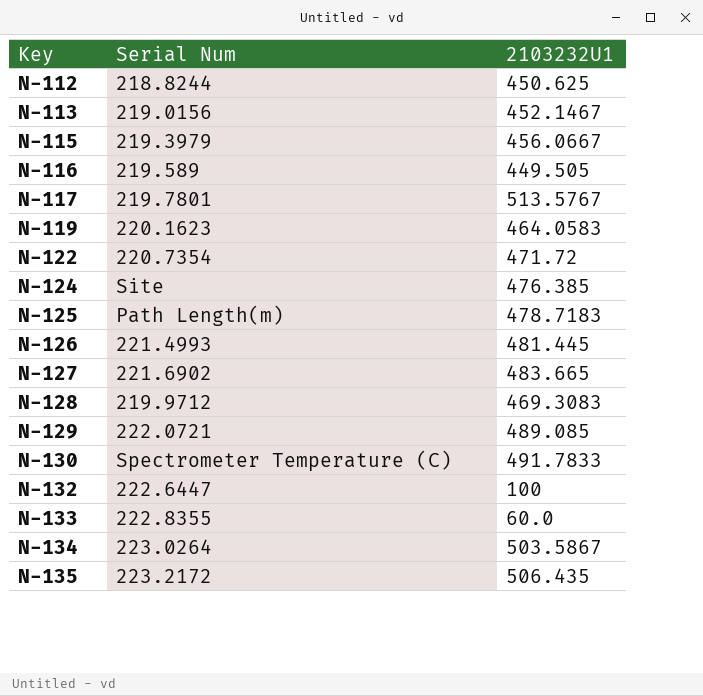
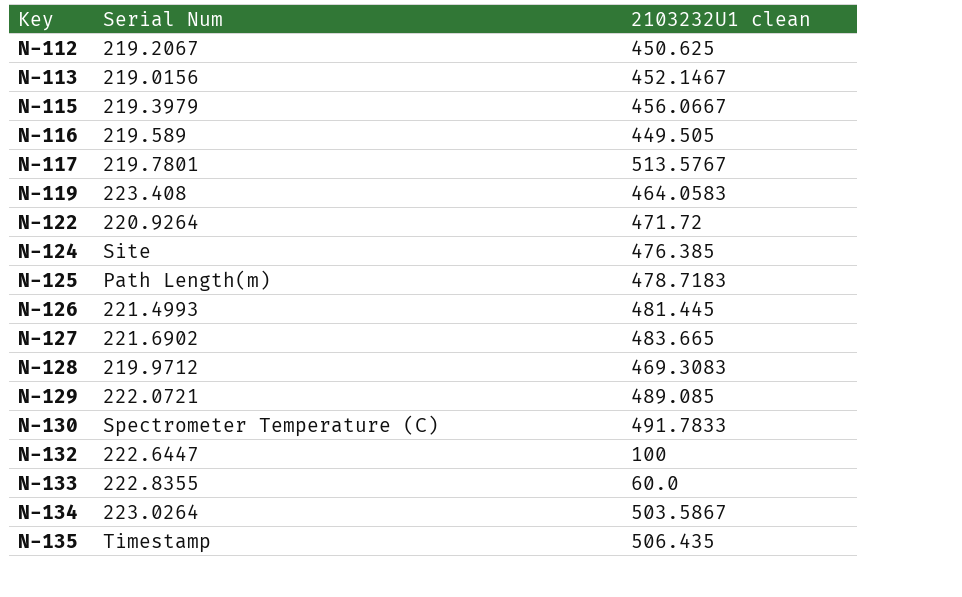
column name: 2103232U1 -> 2103232U1 clean
N-112 | Serial Num: 218.8244 -> 219.2067
N-119 | Serial Num: 220.1623 -> 223.408
N-122 | Serial Num: 220.7354 -> 220.9264
N-135 | Serial Num: 223.2172 -> Timestamp

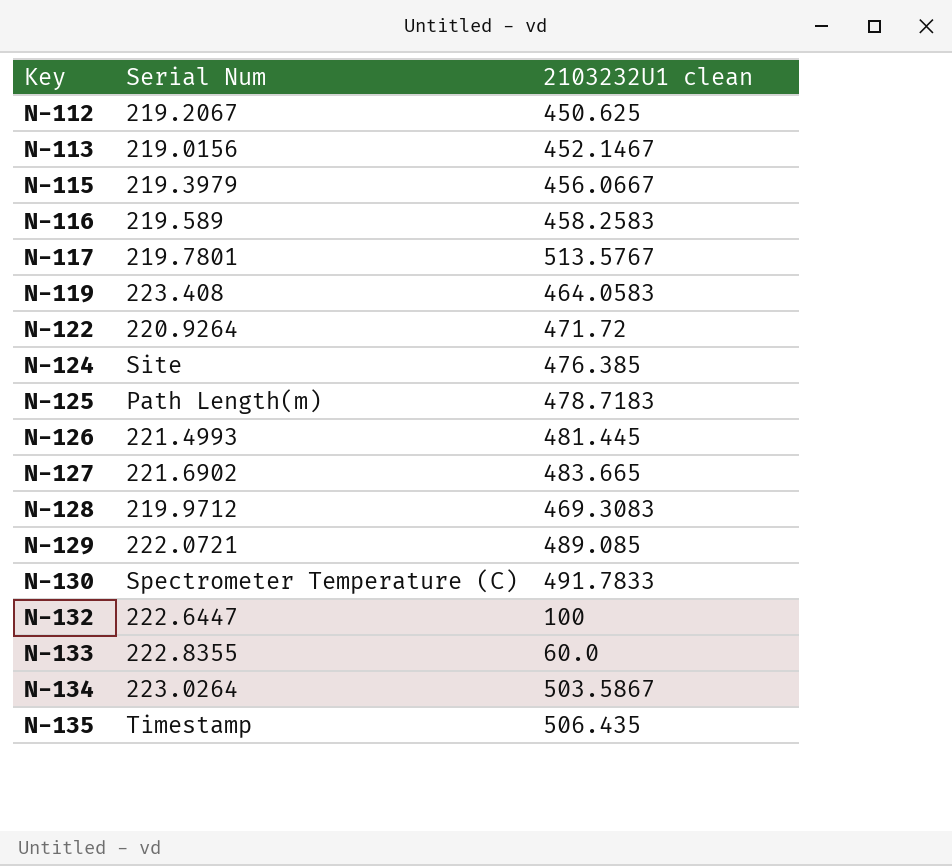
N-116 | 2103232U1 clean: 449.505 -> 458.2583

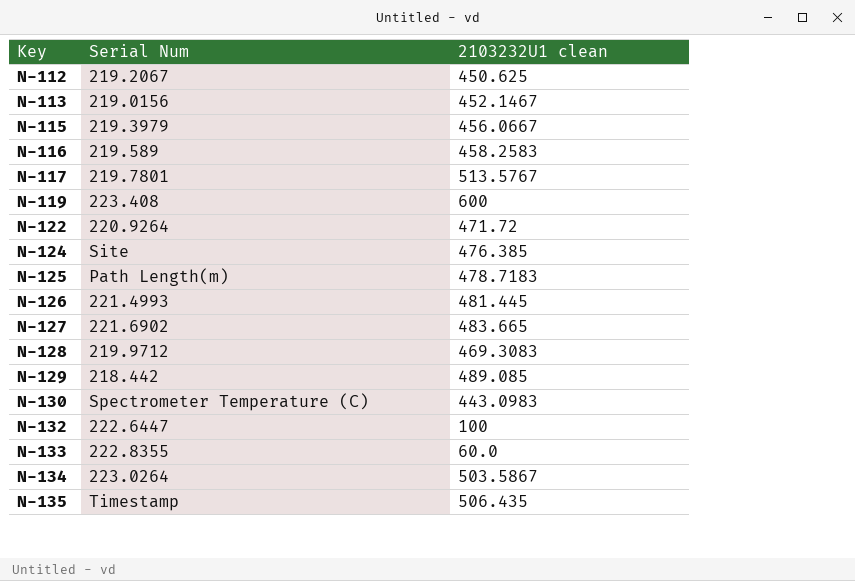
N-119 | 2103232U1 clean: 464.0583 -> 600
N-129 | Serial Num: 222.0721 -> 218.442
N-130 | 2103232U1 clean: 491.7833 -> 443.0983

